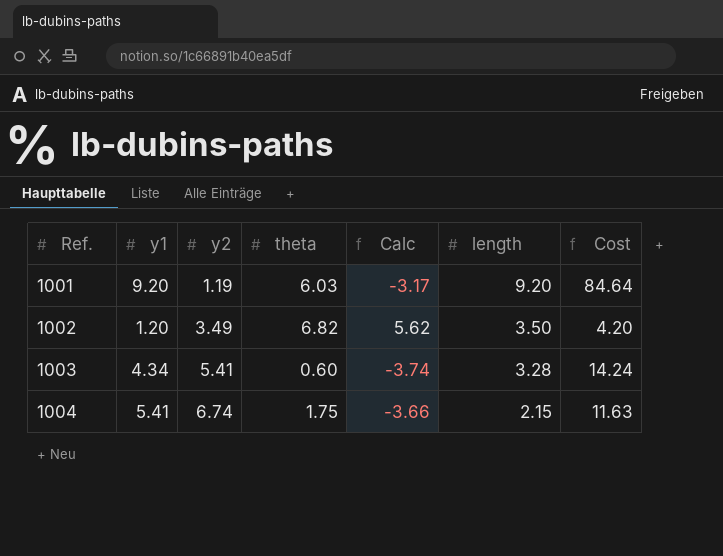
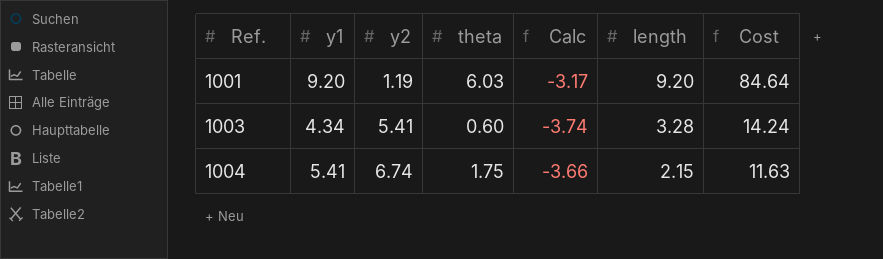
row 1002: 1.20 | 3.49 | 6.82 | 5.62 | 3.50 | 4.20 -> none

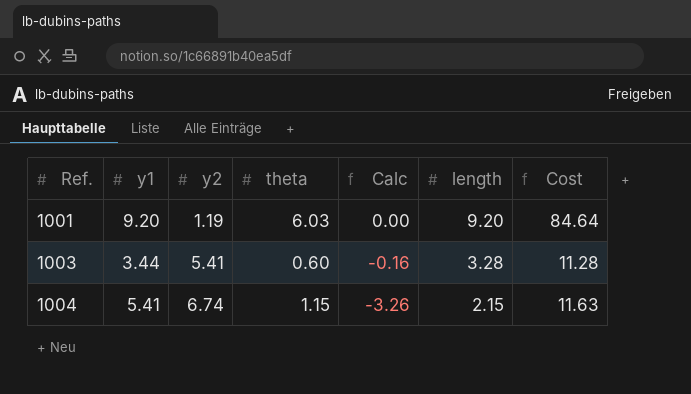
column Calc | formula: [theta] - [y1] -> [length] - [y1]
1003 | y1: 4.34 -> 3.44
1003 | Cost: 14.24 -> 11.28
1004 | theta: 1.75 -> 1.15

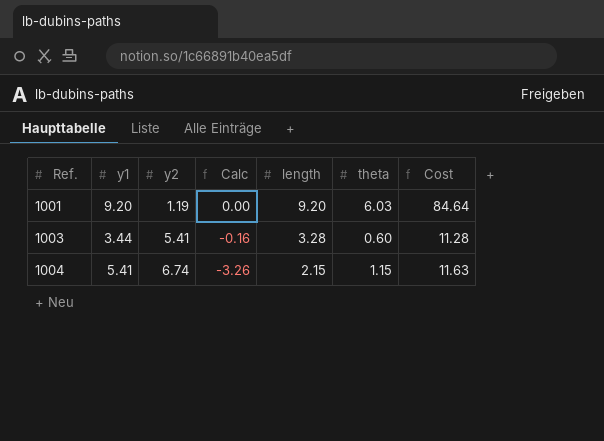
column theta | position: 4 -> 6

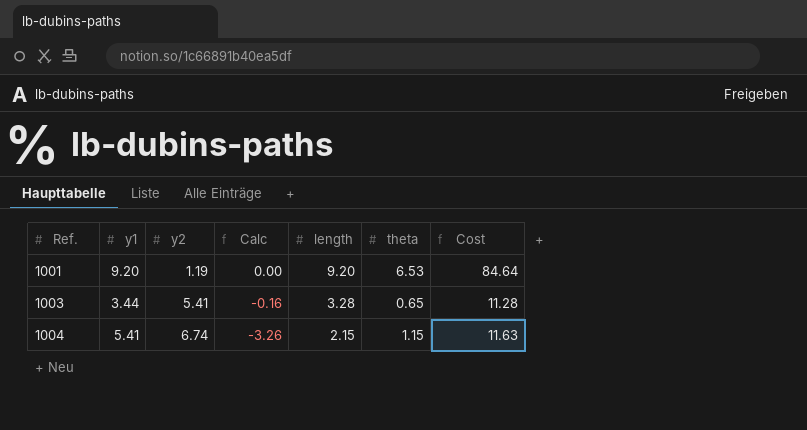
1001 | theta: 6.03 -> 6.53
1003 | theta: 0.60 -> 0.65

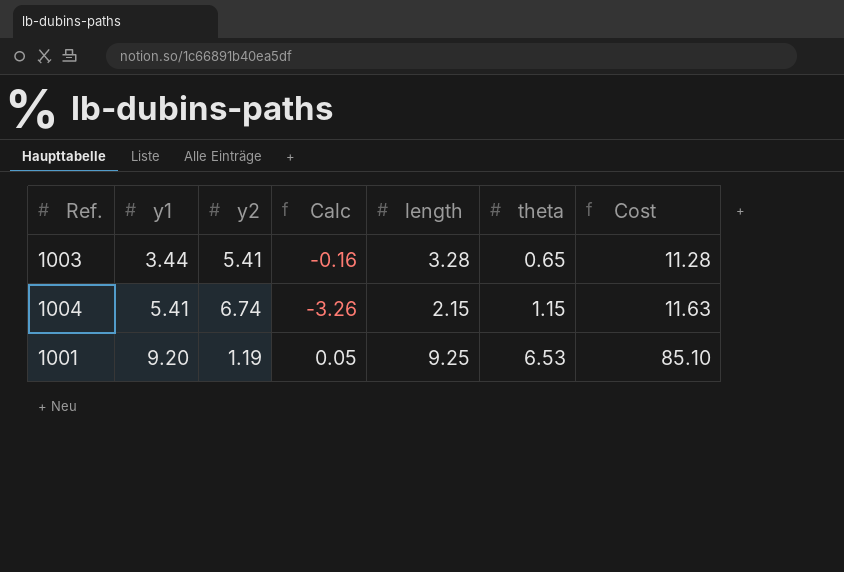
row order: Ref. ascending -> y1 ascending
1001 | Calc: 0.00 -> 0.05
1001 | length: 9.20 -> 9.25
1001 | Cost: 84.64 -> 85.10

